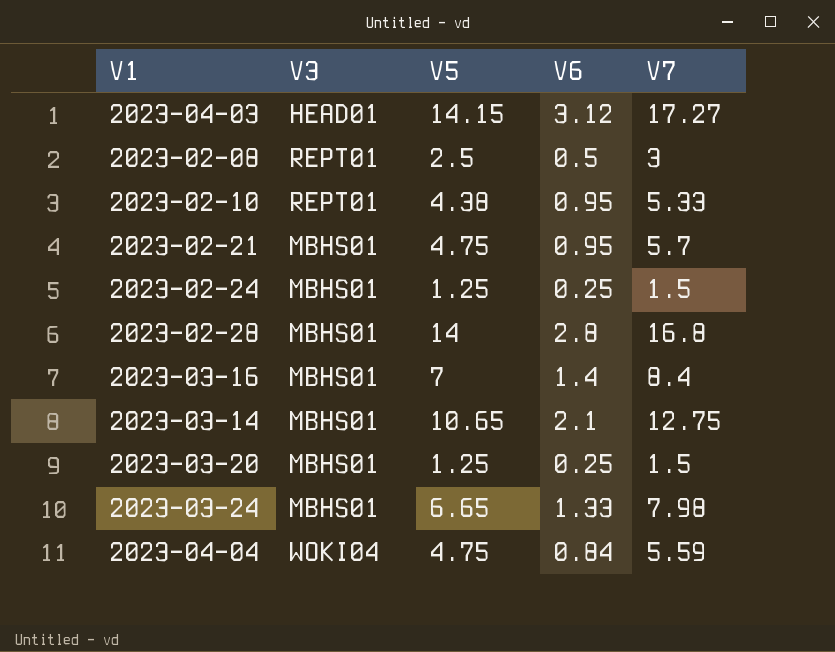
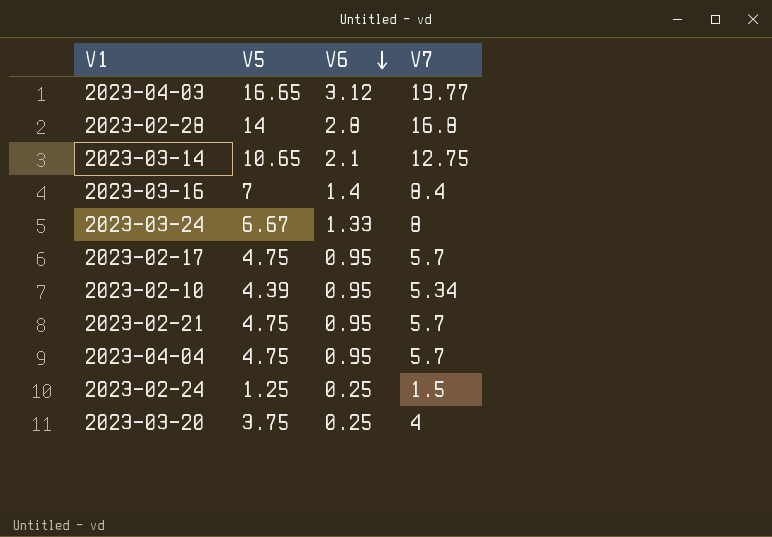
row order: none -> V6 descending
column V3 | position: 2 -> none
row 2023-02-08: REPT01 | 2.5 | 0.5 | 3 -> none
2023-04-03 | V5: 14.15 -> 16.65
2023-04-03 | V7: 17.27 -> 19.77
2023-03-24 | V5: 6.65 -> 6.67
2023-03-24 | V7: 7.98 -> 8
row 2023-02-17: none -> 4.75 | 0.95 | 5.7
2023-02-10 | V5: 4.38 -> 4.39
2023-02-10 | V7: 5.33 -> 5.34
2023-04-04 | V6: 0.84 -> 0.95
2023-04-04 | V7: 5.59 -> 5.7
2023-03-20 | V5: 1.25 -> 3.75
2023-03-20 | V7: 1.5 -> 4

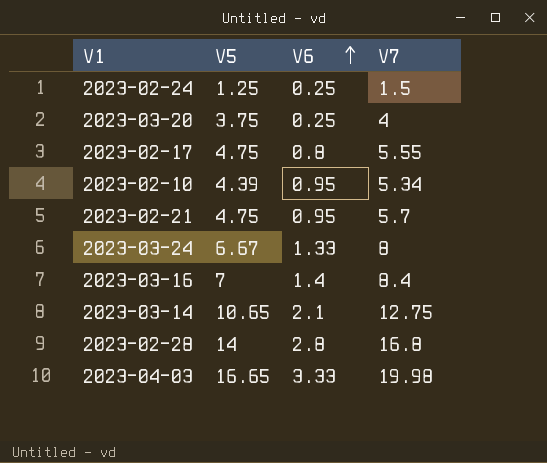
row order: V6 descending -> V6 ascending
row 2023-04-04: 4.75 | 0.95 | 5.7 -> none
2023-02-17 | V6: 0.95 -> 0.8
2023-02-17 | V7: 5.7 -> 5.55
2023-04-03 | V6: 3.12 -> 3.33
2023-04-03 | V7: 19.77 -> 19.98

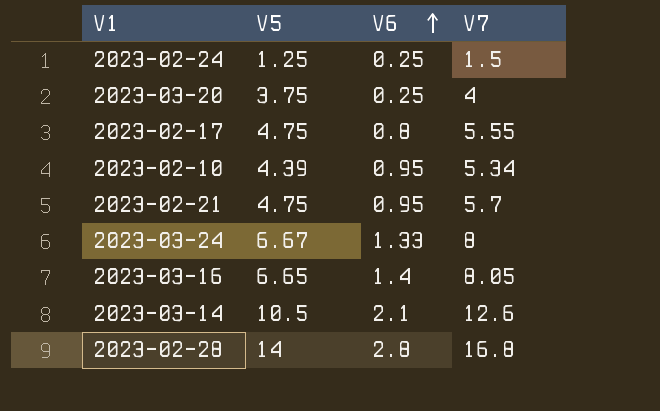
row 2023-04-03: 16.65 | 3.33 | 19.98 -> none
2023-03-16 | V5: 7 -> 6.65
2023-03-16 | V7: 8.4 -> 8.05
2023-03-14 | V5: 10.65 -> 10.5
2023-03-14 | V7: 12.75 -> 12.6

